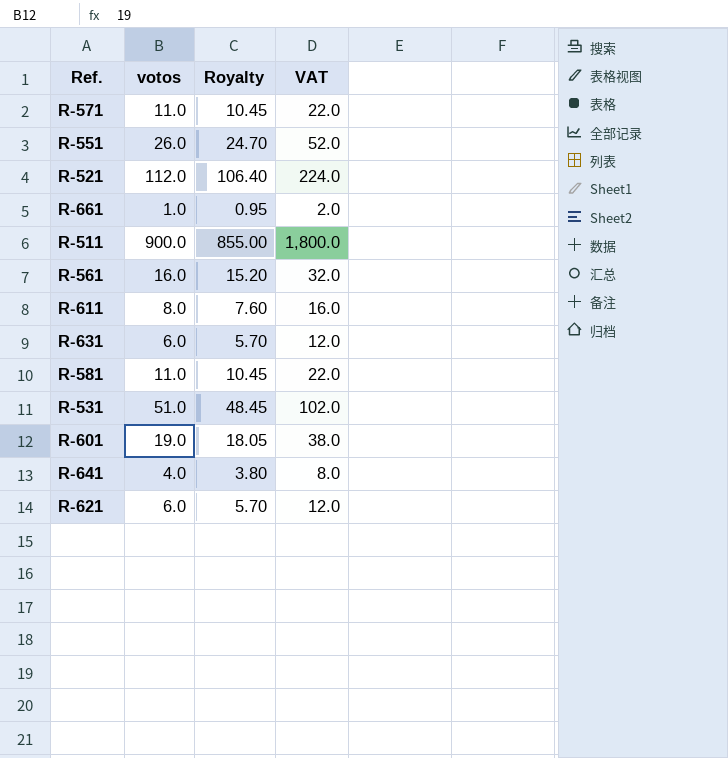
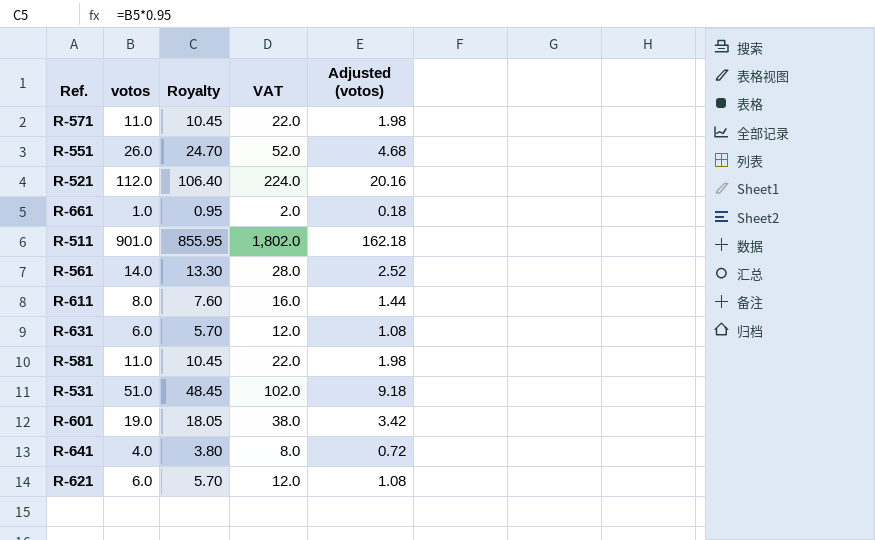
column Adjusted (votos) | formula: none -> [votos] * 0.18
R-511 | votos: 900.0 -> 901.0
R-511 | Royalty: 855.00 -> 855.95
R-511 | VAT: 1,800.0 -> 1,802.0
R-561 | votos: 16.0 -> 14.0
R-561 | Royalty: 15.20 -> 13.30
R-561 | VAT: 32.0 -> 28.0

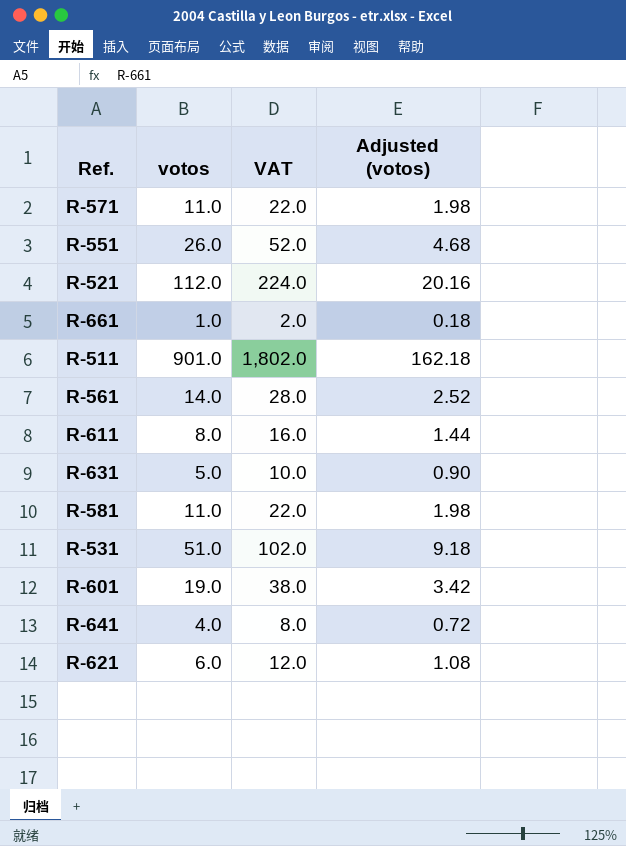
column Royalty | formula: [votos] * 0.95 -> none
R-631 | votos: 6.0 -> 5.0
R-631 | VAT: 12.0 -> 10.0
R-631 | Adjusted (votos): 1.08 -> 0.90

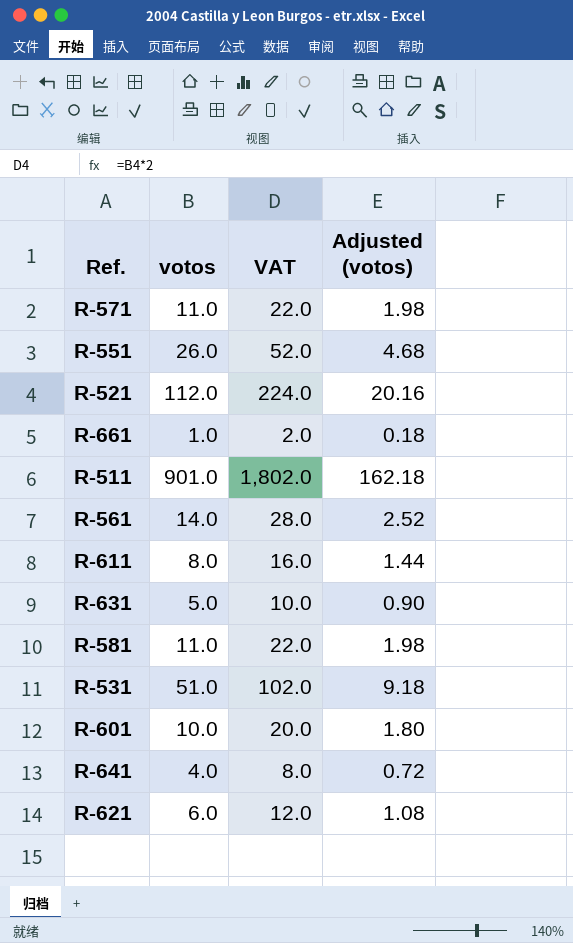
R-601 | votos: 19.0 -> 10.0
R-601 | VAT: 38.0 -> 20.0
R-601 | Adjusted (votos): 3.42 -> 1.80

